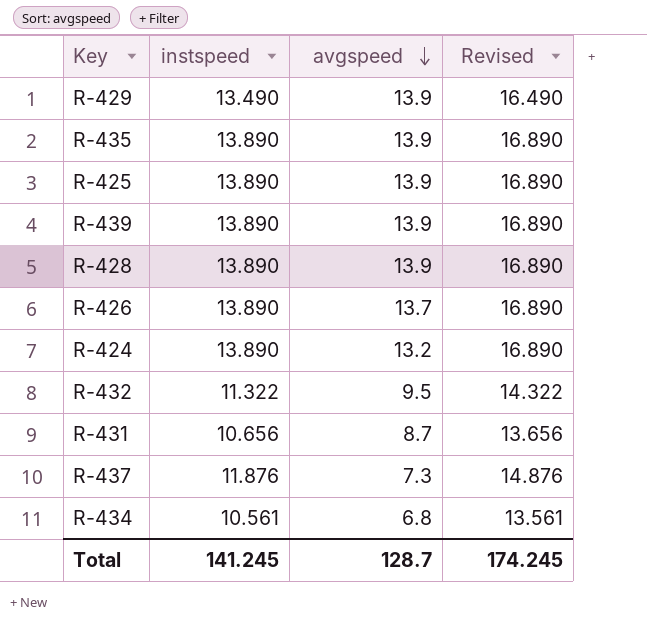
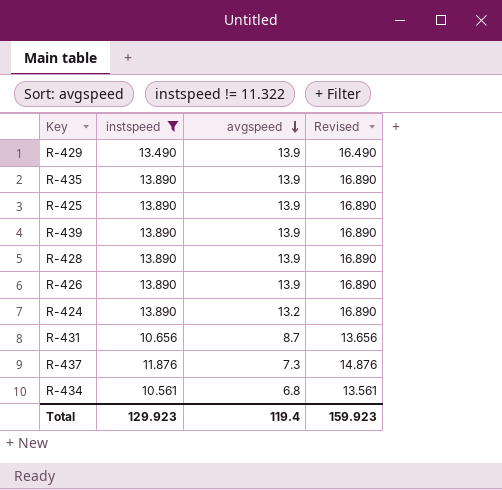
filter: none -> instspeed != 11.322
R-426 | avgspeed: 13.7 -> 13.9
Total | instspeed: 141.245 -> 129.923
Total | avgspeed: 128.7 -> 119.4
Total | Revised: 174.245 -> 159.923

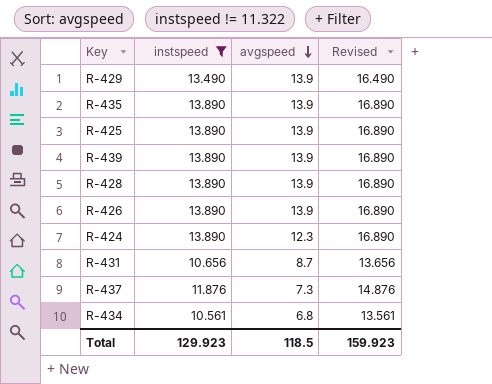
R-424 | avgspeed: 13.2 -> 12.3
Total | avgspeed: 119.4 -> 118.5

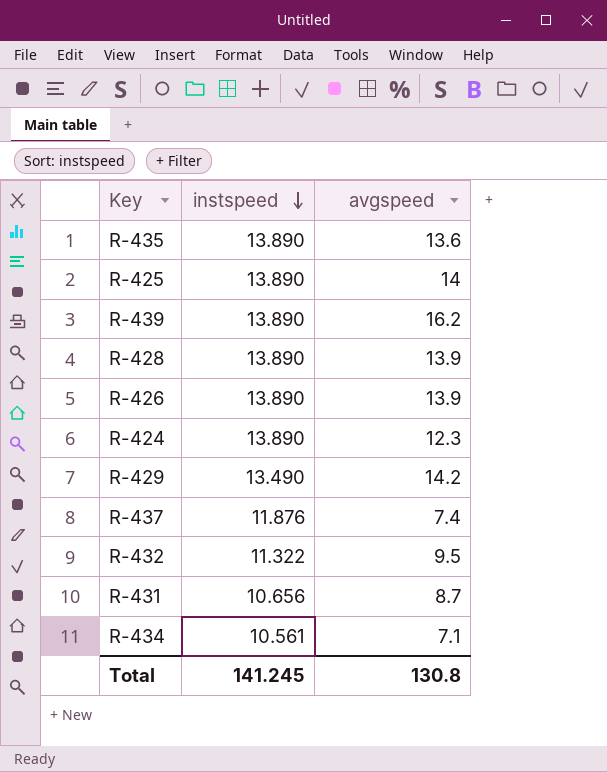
filter: instspeed != 11.322 -> none
row order: avgspeed descending -> instspeed descending
column Revised | formula: [instspeed] + 3 -> none
R-435 | avgspeed: 13.9 -> 13.6
R-425 | avgspeed: 13.9 -> 14
R-439 | avgspeed: 13.9 -> 16.2
R-429 | avgspeed: 13.9 -> 14.2
R-437 | avgspeed: 7.3 -> 7.4
R-434 | avgspeed: 6.8 -> 7.1
Total | instspeed: 129.923 -> 141.245
Total | avgspeed: 118.5 -> 130.8

